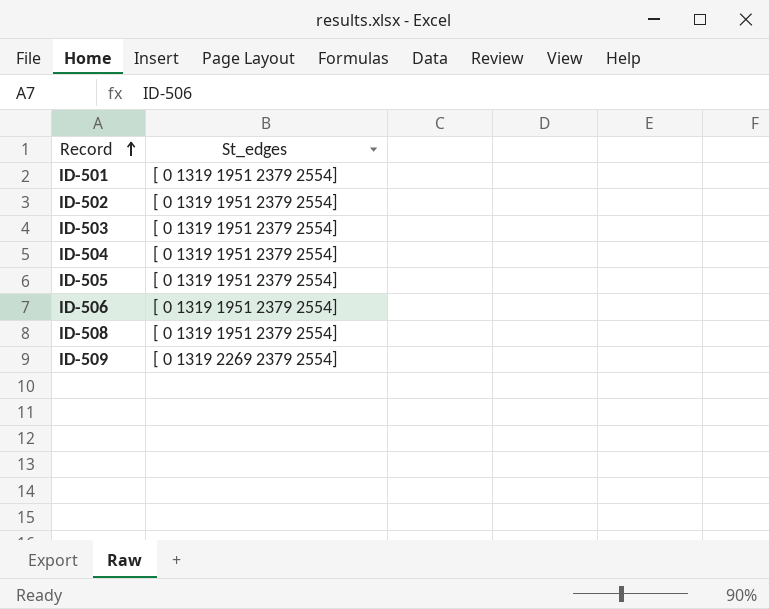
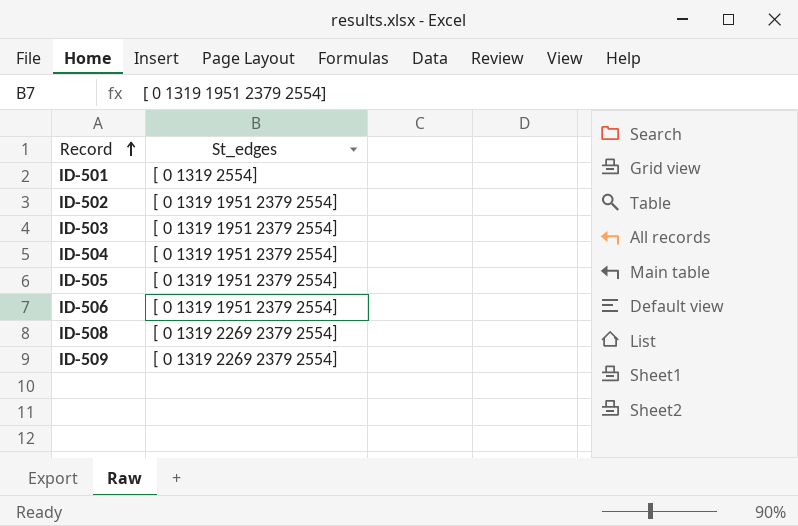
ID-501 | St_edges: [ 0 1319 1951 2379 2554] -> [ 0 1319 2554]
ID-508 | St_edges: [ 0 1319 1951 2379 2554] -> [ 0 1319 2269 2379 2554]

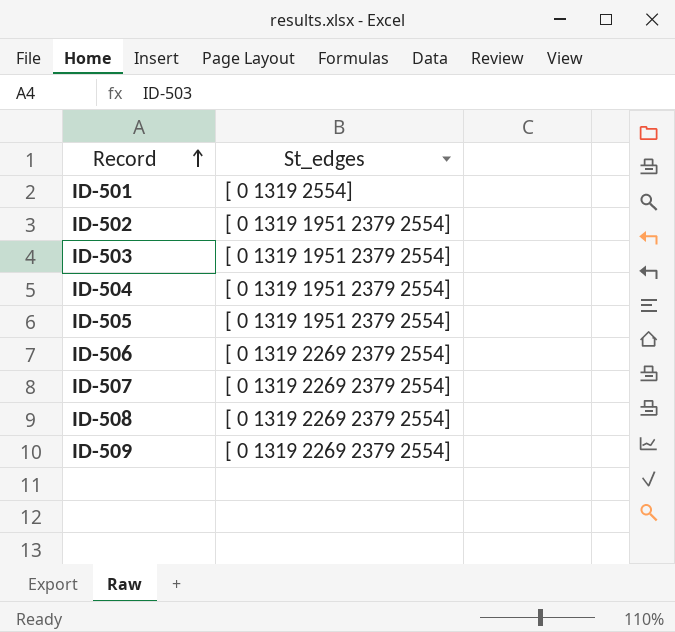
ID-506 | St_edges: [ 0 1319 1951 2379 2554] -> [ 0 1319 2269 2379 2554]
row ID-507: none -> [ 0 1319 2269 2379 2554]

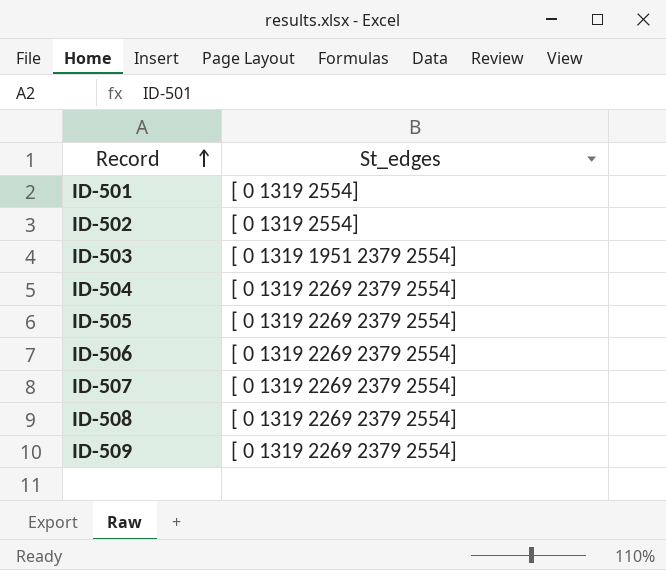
ID-502 | St_edges: [ 0 1319 1951 2379 2554] -> [ 0 1319 2554]
ID-504 | St_edges: [ 0 1319 1951 2379 2554] -> [ 0 1319 2269 2379 2554]
ID-505 | St_edges: [ 0 1319 1951 2379 2554] -> [ 0 1319 2269 2379 2554]

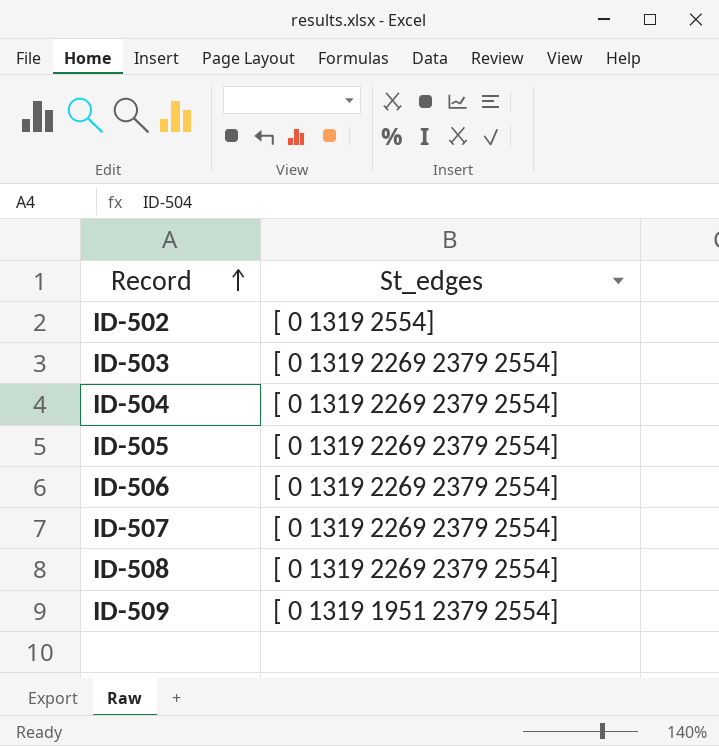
row ID-501: [ 0 1319 2554] -> none
ID-503 | St_edges: [ 0 1319 1951 2379 2554] -> [ 0 1319 2269 2379 2554]
ID-509 | St_edges: [ 0 1319 2269 2379 2554] -> [ 0 1319 1951 2379 2554]

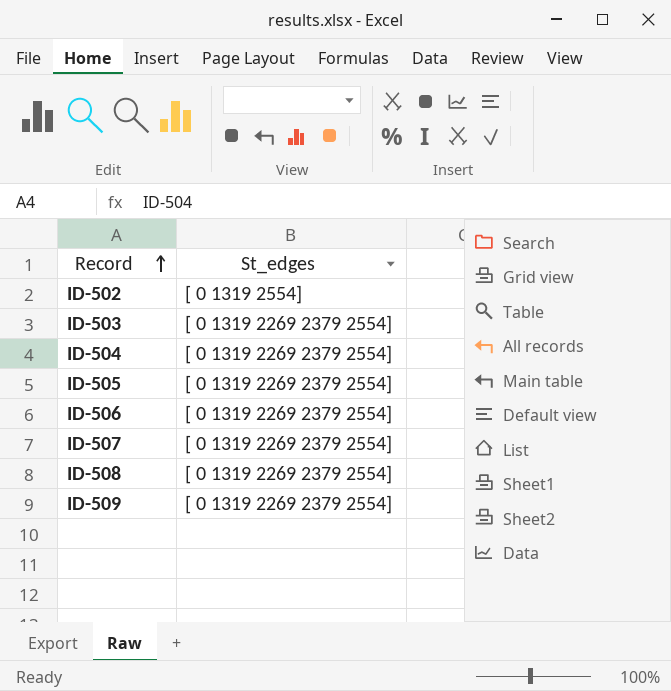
ID-509 | St_edges: [ 0 1319 1951 2379 2554] -> [ 0 1319 2269 2379 2554]

